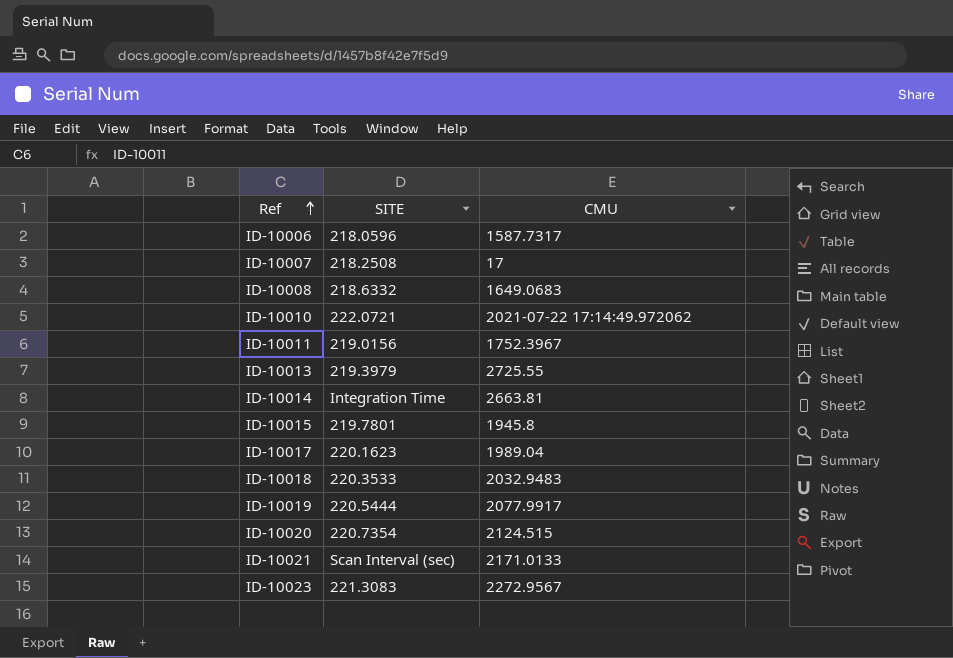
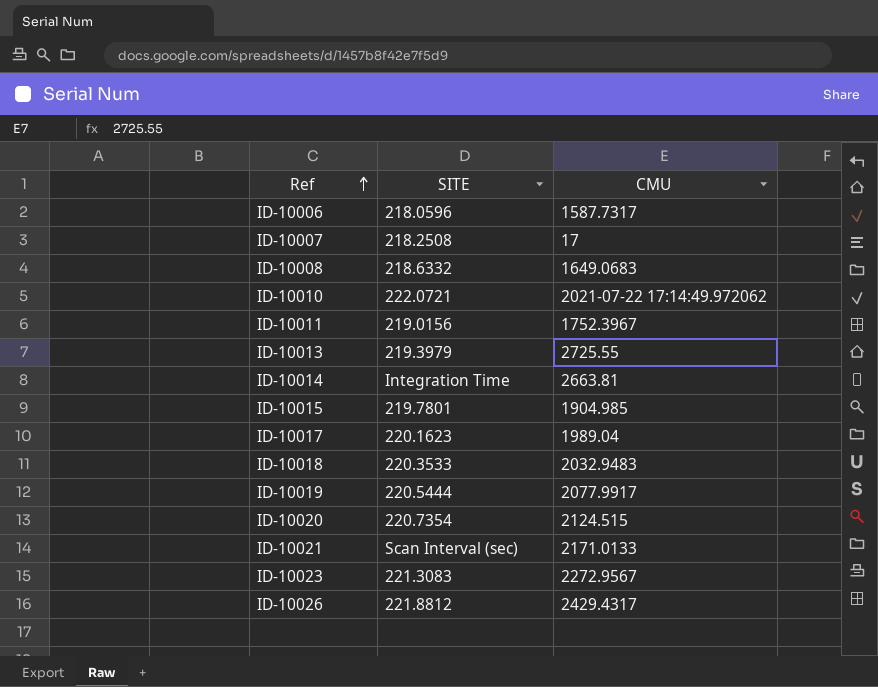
ID-10015 | CMU: 1945.8 -> 1904.985
row ID-10026: none -> 221.8812 | 2429.4317

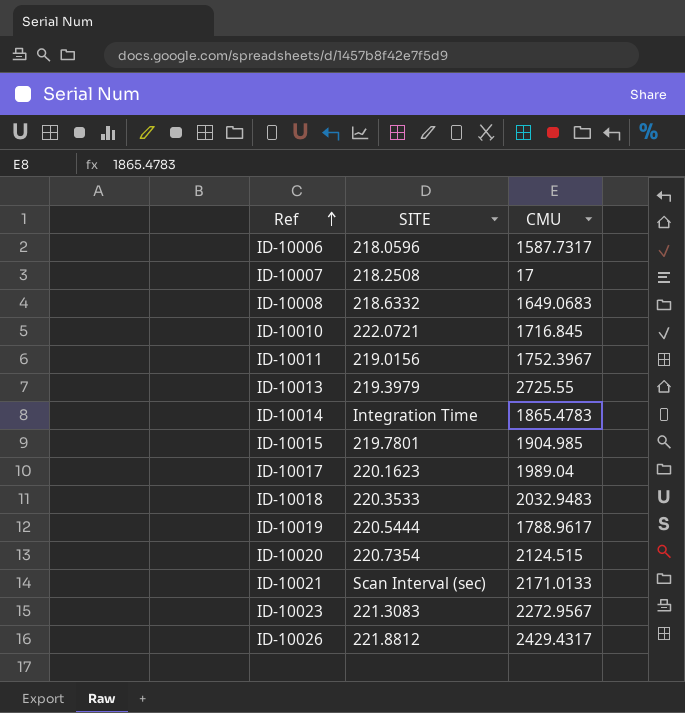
ID-10010 | CMU: 2021-07-22 17:14:49.972062 -> 1716.845
ID-10014 | CMU: 2663.81 -> 1865.4783
ID-10019 | CMU: 2077.9917 -> 1788.9617

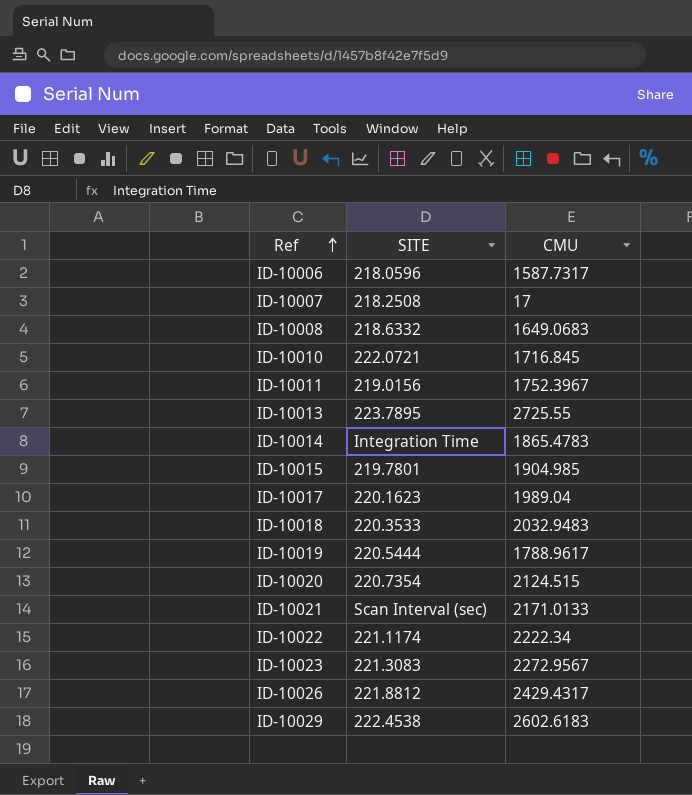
ID-10013 | SITE: 219.3979 -> 223.7895
row ID-10022: none -> 221.1174 | 2222.34
row ID-10029: none -> 222.4538 | 2602.6183

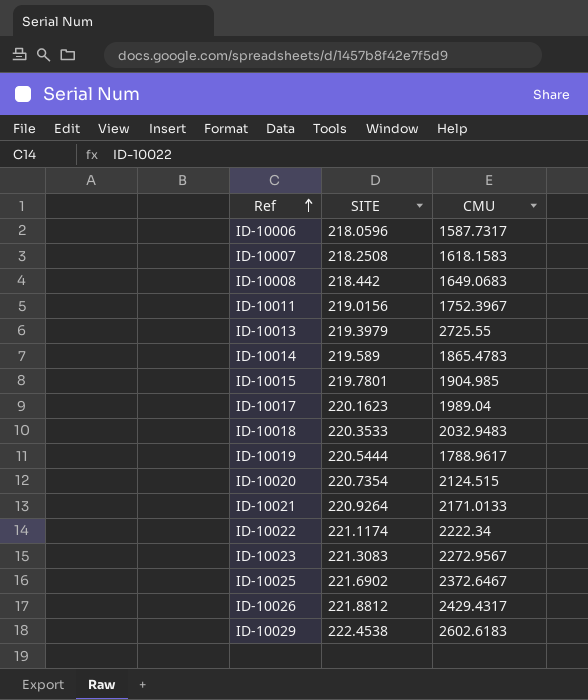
row ID-10010: 222.0721 | 1716.845 -> none
ID-10007 | CMU: 17 -> 1618.1583
ID-10008 | SITE: 218.6332 -> 218.442
ID-10013 | SITE: 223.7895 -> 219.3979
ID-10014 | SITE: Integration Time -> 219.589
ID-10021 | SITE: Scan Interval (sec) -> 220.9264
row ID-10025: none -> 221.6902 | 2372.6467

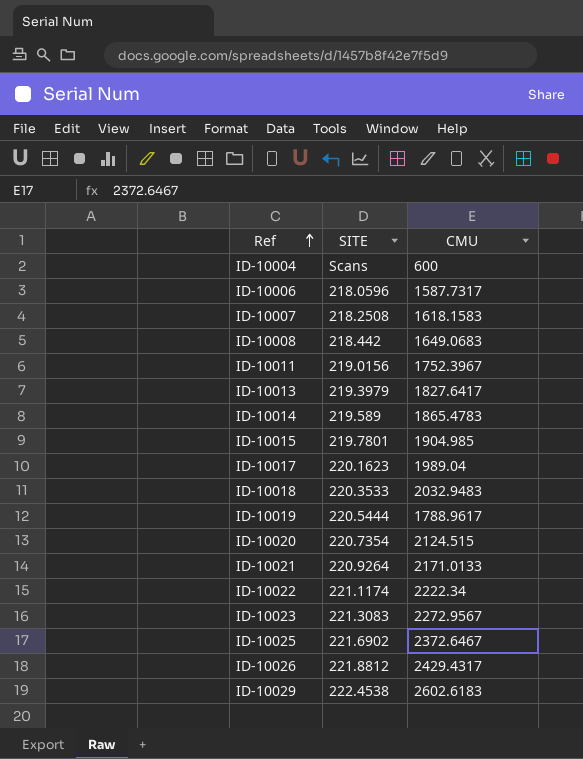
row ID-10004: none -> Scans | 600
ID-10013 | CMU: 2725.55 -> 1827.6417

